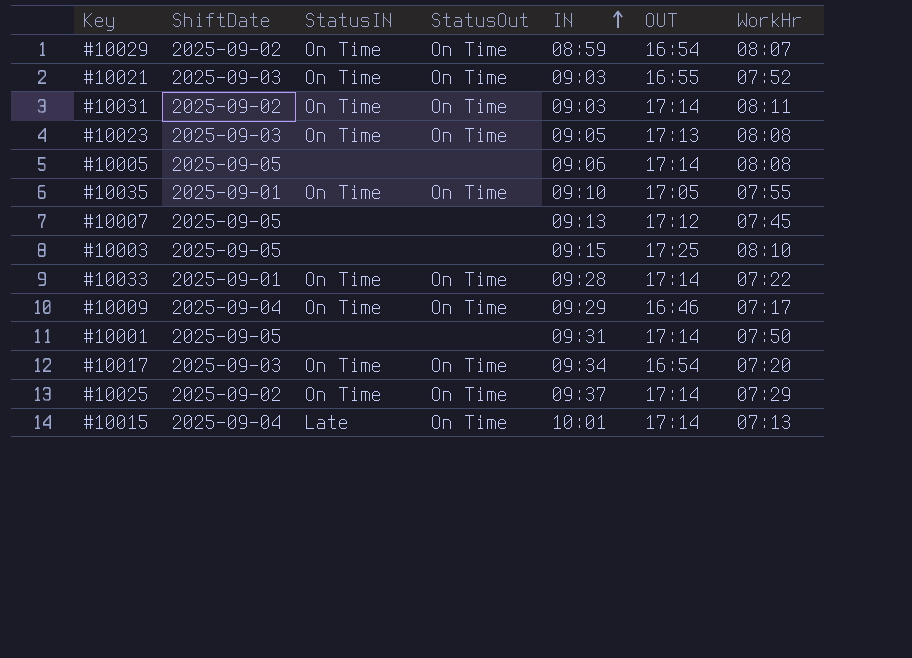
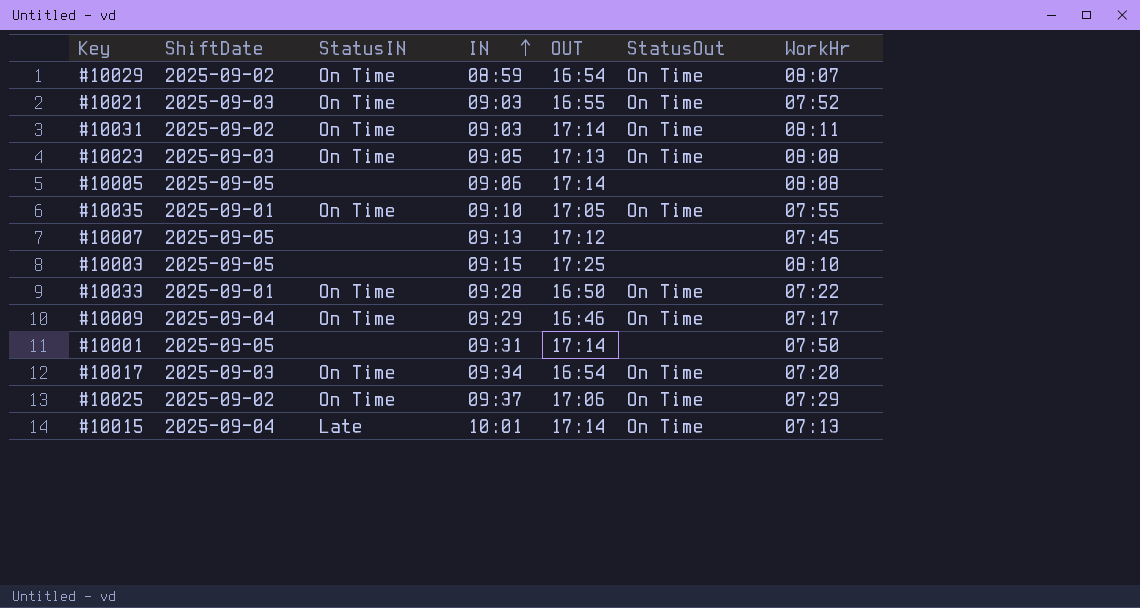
column StatusOut | position: 4 -> 6
#10033 | OUT: 17:14 -> 16:50
#10025 | OUT: 17:14 -> 17:06

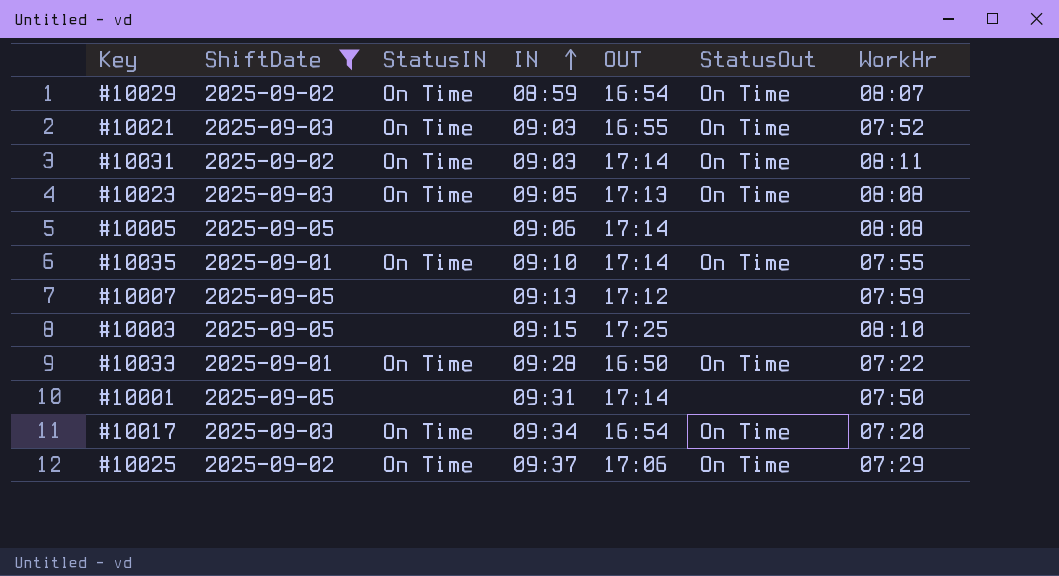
filter: none -> ShiftDate != 2025-09-04
#10035 | OUT: 17:05 -> 17:14
#10007 | WorkHr: 07:45 -> 07:59

